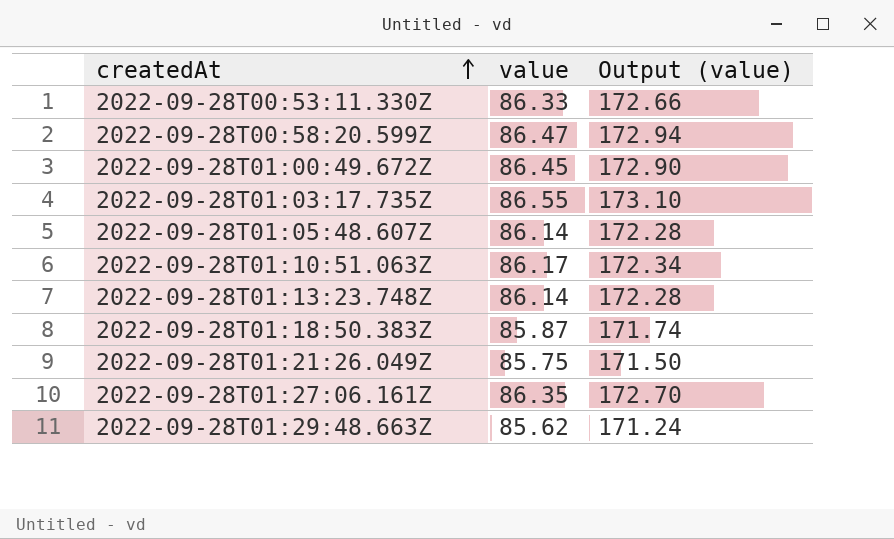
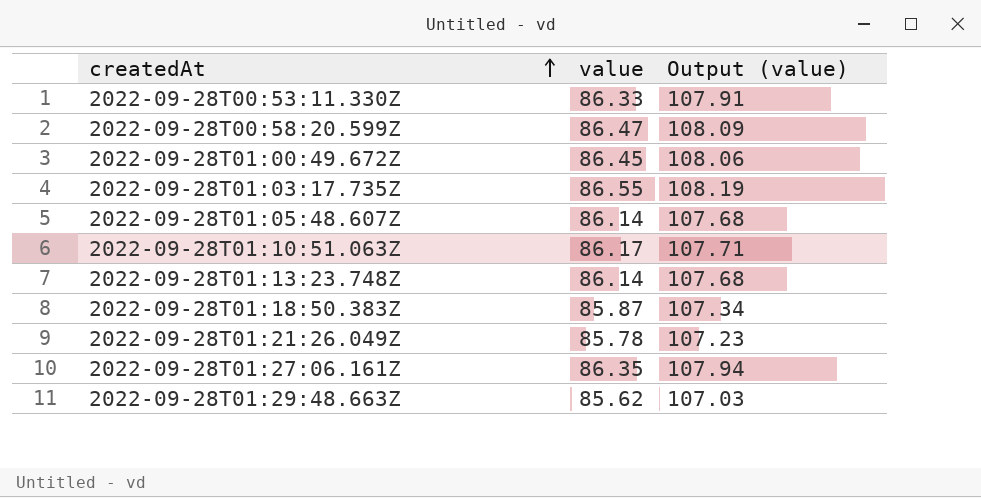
column Output (value) | formula: [value] * 2 -> [value] * 1.25
2022-09-28T01:21:26.049Z | value: 85.75 -> 85.78

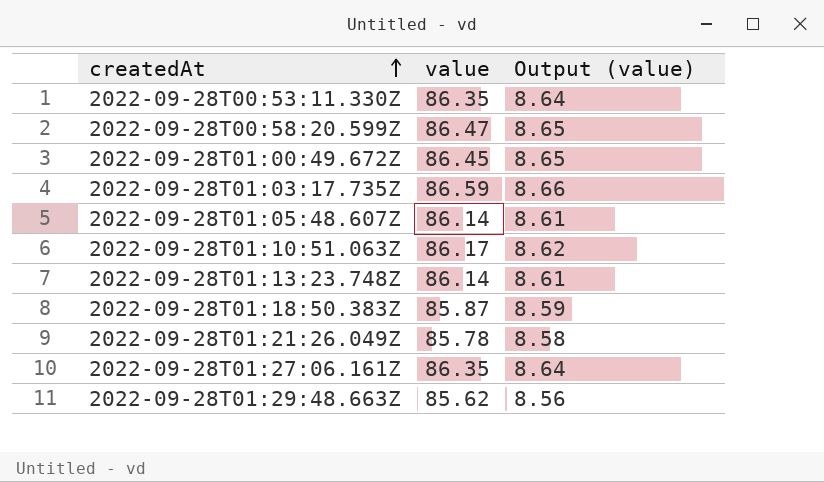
column Output (value) | formula: [value] * 1.25 -> [value] * 0.1
2022-09-28T00:53:11.330Z | value: 86.33 -> 86.35
2022-09-28T01:03:17.735Z | value: 86.55 -> 86.59

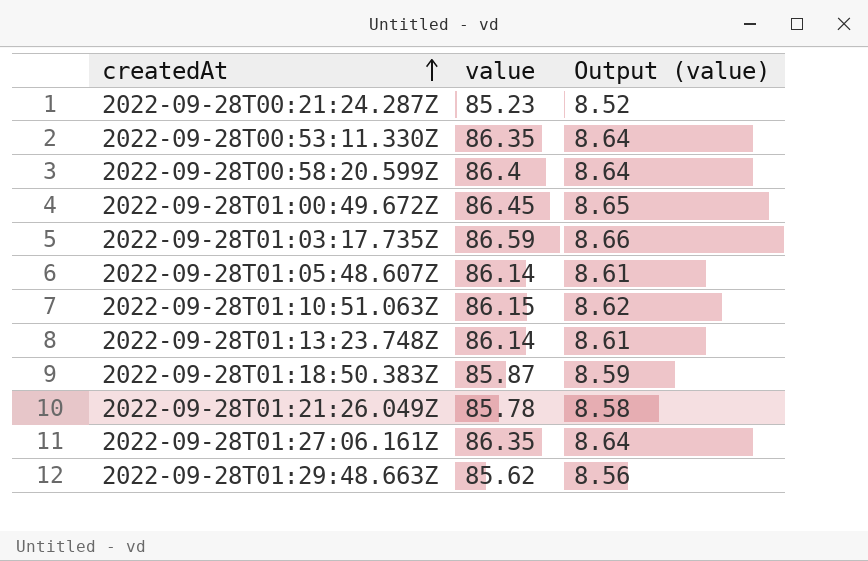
row 2022-09-28T00:21:24.287Z: none -> 85.23 | 8.52
2022-09-28T00:58:20.599Z | value: 86.47 -> 86.4
2022-09-28T00:58:20.599Z | Output (value): 8.65 -> 8.64
2022-09-28T01:10:51.063Z | value: 86.17 -> 86.15

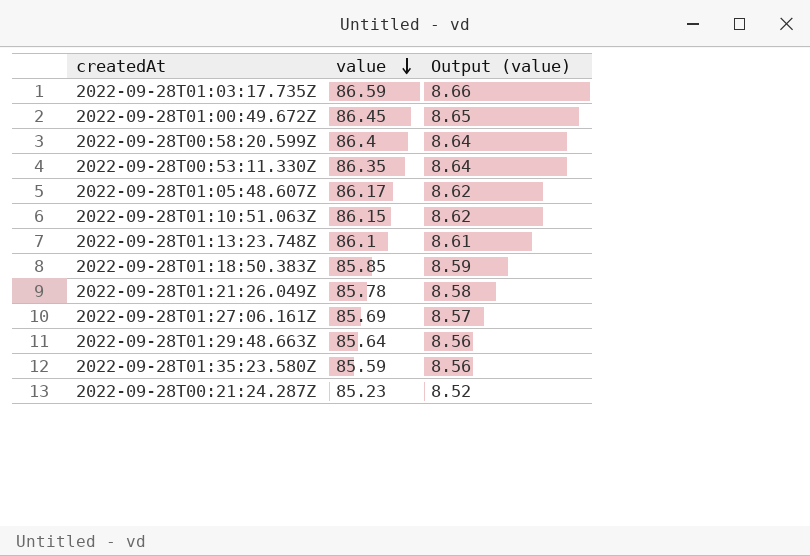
row order: createdAt ascending -> value descending
2022-09-28T01:05:48.607Z | value: 86.14 -> 86.17
2022-09-28T01:05:48.607Z | Output (value): 8.61 -> 8.62
2022-09-28T01:13:23.748Z | value: 86.14 -> 86.1
2022-09-28T01:18:50.383Z | value: 85.87 -> 85.85
2022-09-28T01:27:06.161Z | value: 86.35 -> 85.69
2022-09-28T01:27:06.161Z | Output (value): 8.64 -> 8.57
2022-09-28T01:29:48.663Z | value: 85.62 -> 85.64
row 2022-09-28T01:35:23.580Z: none -> 85.59 | 8.56

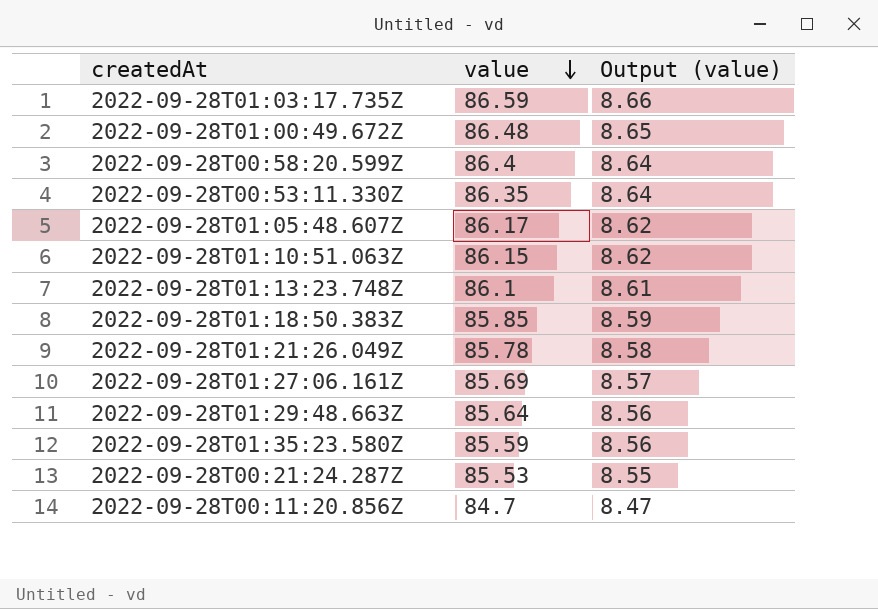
2022-09-28T01:00:49.672Z | value: 86.45 -> 86.48
2022-09-28T00:21:24.287Z | value: 85.23 -> 85.53
2022-09-28T00:21:24.287Z | Output (value): 8.52 -> 8.55
row 2022-09-28T00:11:20.856Z: none -> 84.7 | 8.47

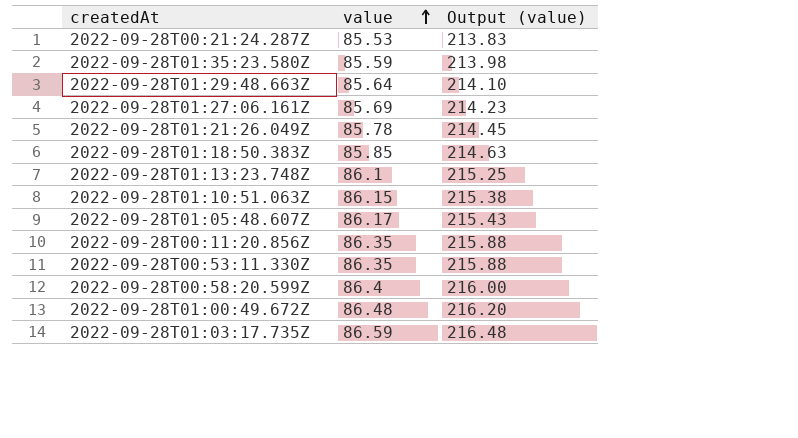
row order: value descending -> value ascending
column Output (value) | formula: [value] * 0.1 -> [value] * 2.5
2022-09-28T00:11:20.856Z | value: 84.7 -> 86.35

